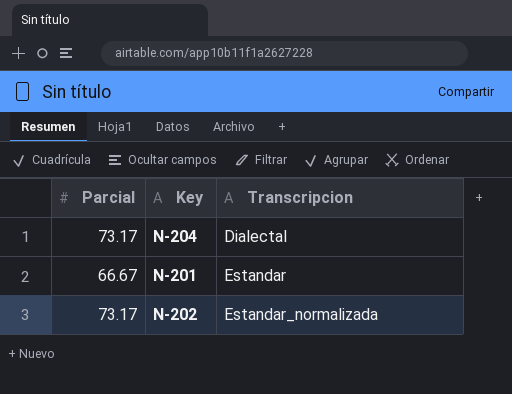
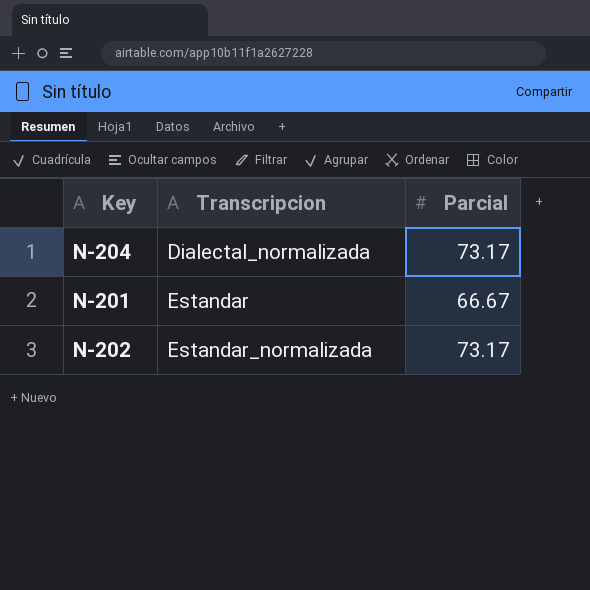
column Parcial | position: 1 -> 3
N-204 | Transcripcion: Dialectal -> Dialectal_normalizada

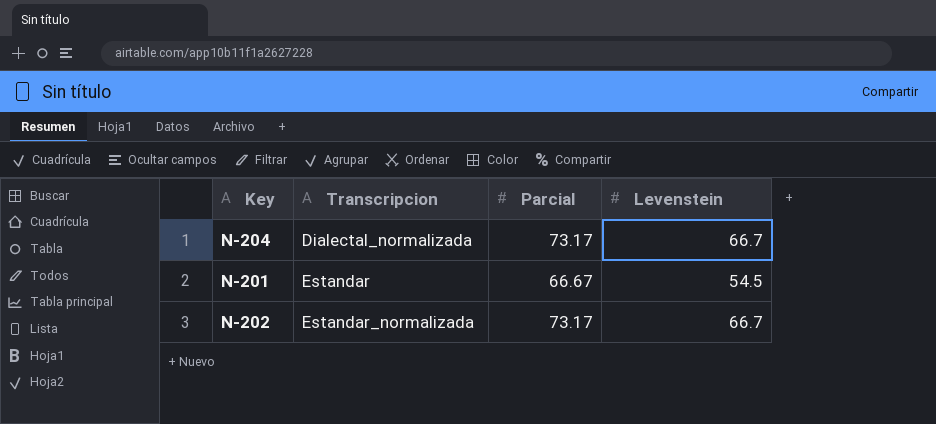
column Levenstein | position: none -> 4

